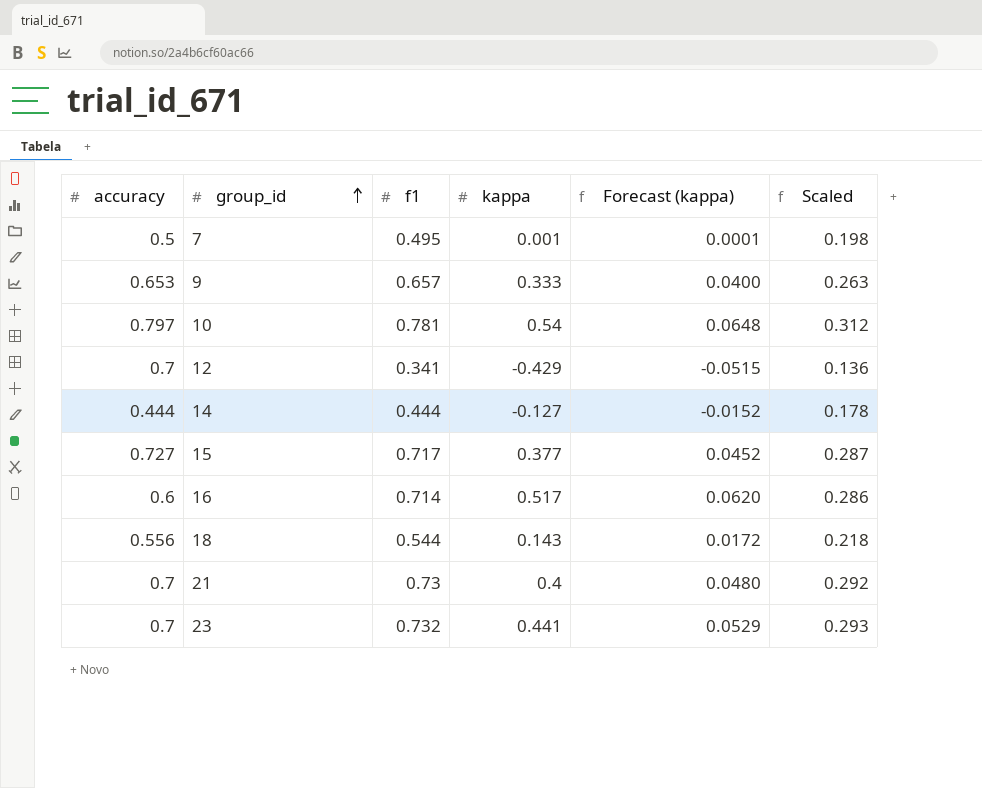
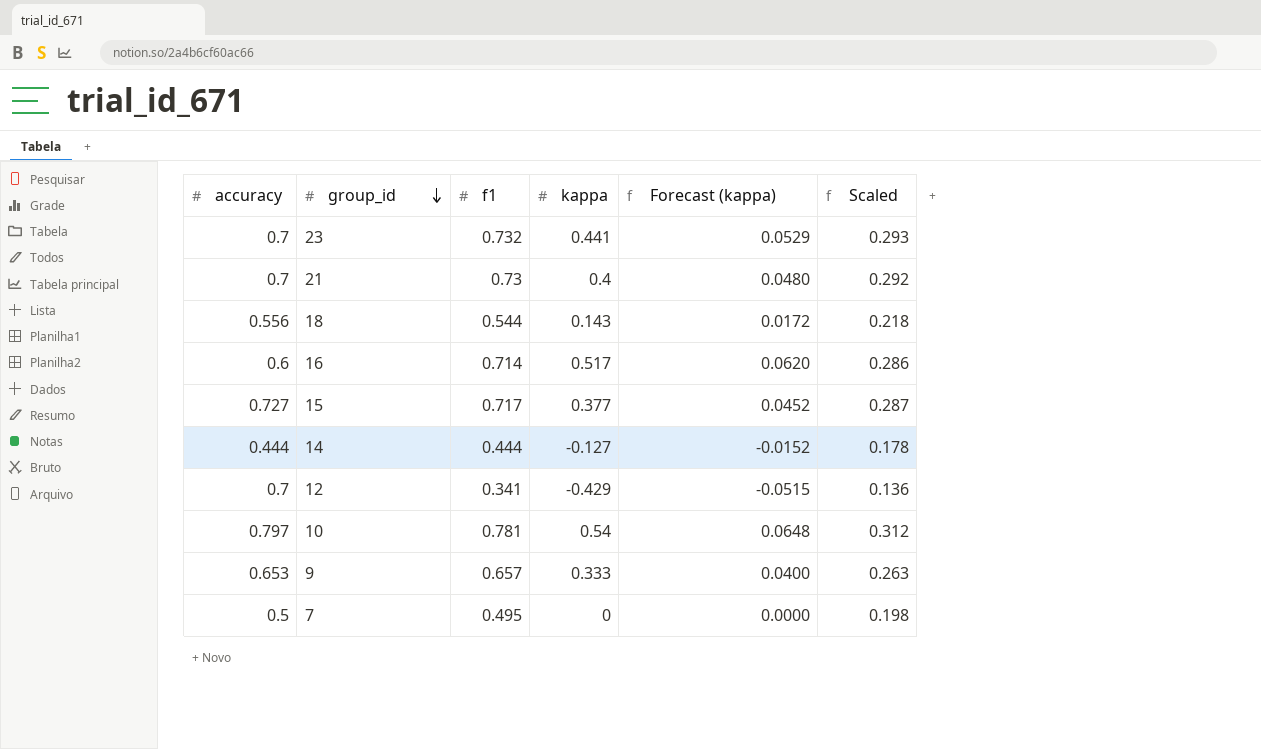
row order: group_id ascending -> group_id descending
7 | kappa: 0.001 -> 0
7 | Forecast (kappa): 0.0001 -> 0.0000

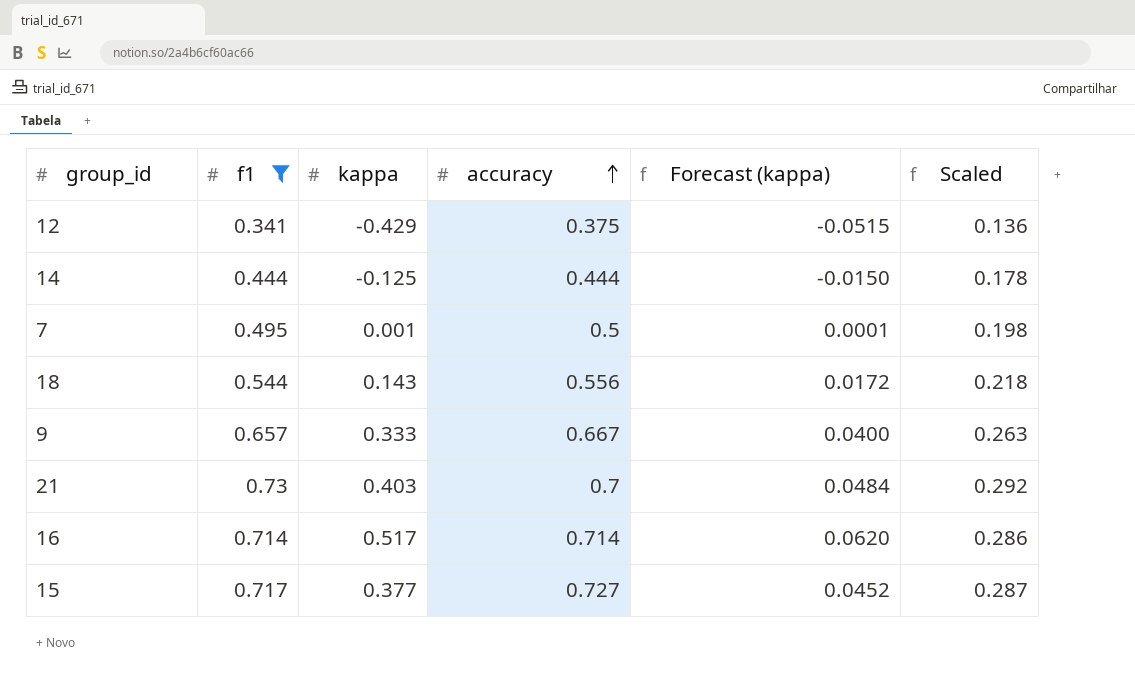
filter: none -> f1 <= 0.73
row order: group_id descending -> accuracy ascending
column accuracy | position: 1 -> 4
12 | accuracy: 0.7 -> 0.375
14 | kappa: -0.127 -> -0.125
14 | Forecast (kappa): -0.0152 -> -0.0150
7 | kappa: 0 -> 0.001
7 | Forecast (kappa): 0.0000 -> 0.0001
9 | accuracy: 0.653 -> 0.667
21 | kappa: 0.4 -> 0.403
21 | Forecast (kappa): 0.0480 -> 0.0484
16 | accuracy: 0.6 -> 0.714

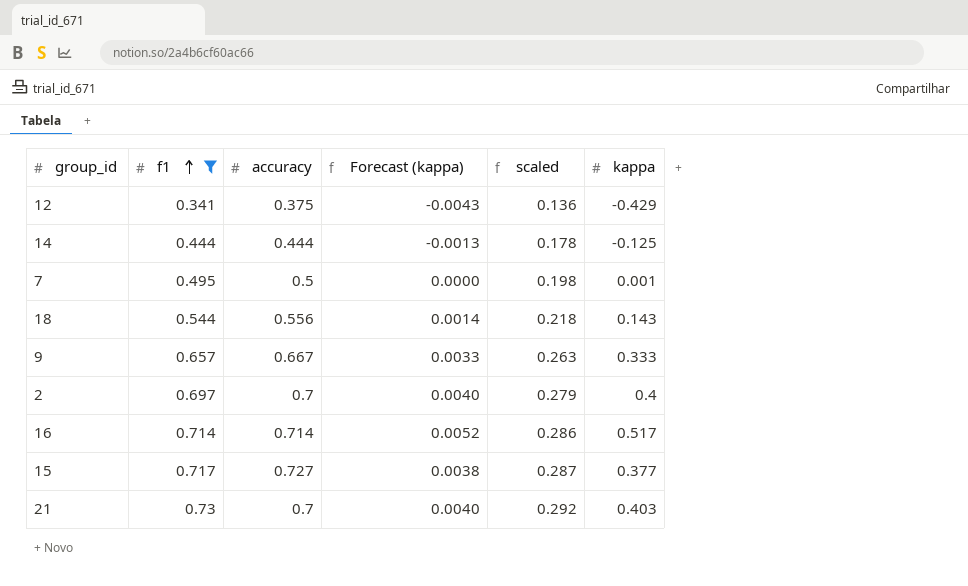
row order: accuracy ascending -> f1 ascending
column Forecast (kappa) | formula: [kappa] * 0.12 -> [kappa] * 0.01
column name: Scaled -> scaled
column kappa | position: 3 -> 6
row 2: none -> 0.697 | 0.7 | 0.0040 | 0.279 | 0.4

